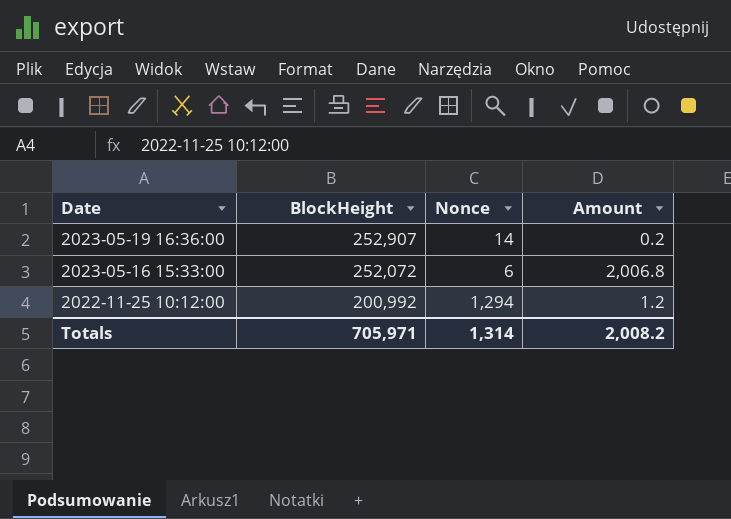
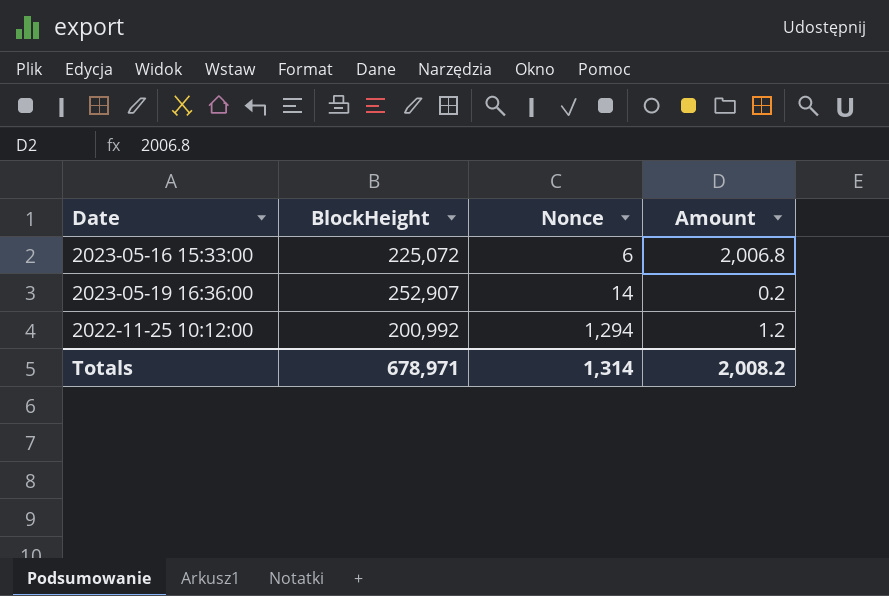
row order: Date descending -> Nonce ascending
2023-05-16 15:33:00 | BlockHeight: 252,072 -> 225,072
Totals | BlockHeight: 705,971 -> 678,971

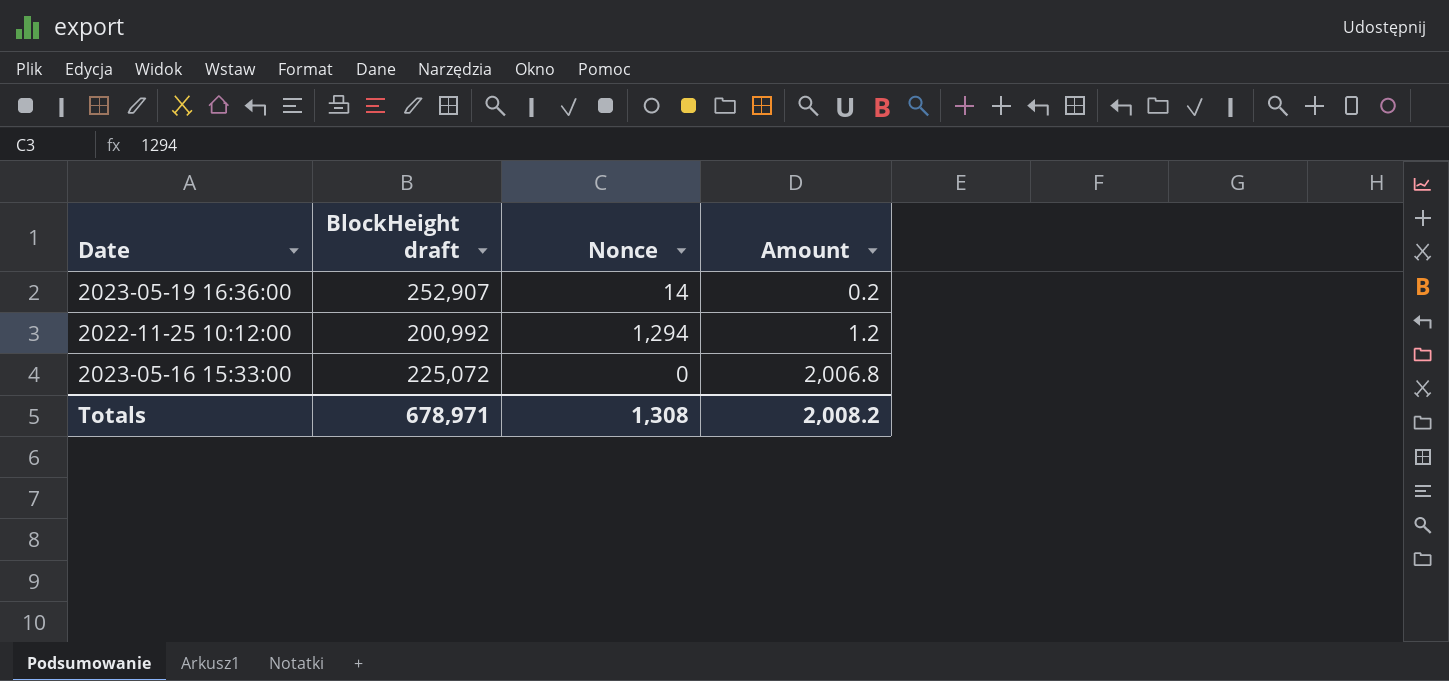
row order: Nonce ascending -> Amount ascending
column name: BlockHeight -> BlockHeight draft
2023-05-16 15:33:00 | Nonce: 6 -> 0
Totals | Nonce: 1,314 -> 1,308

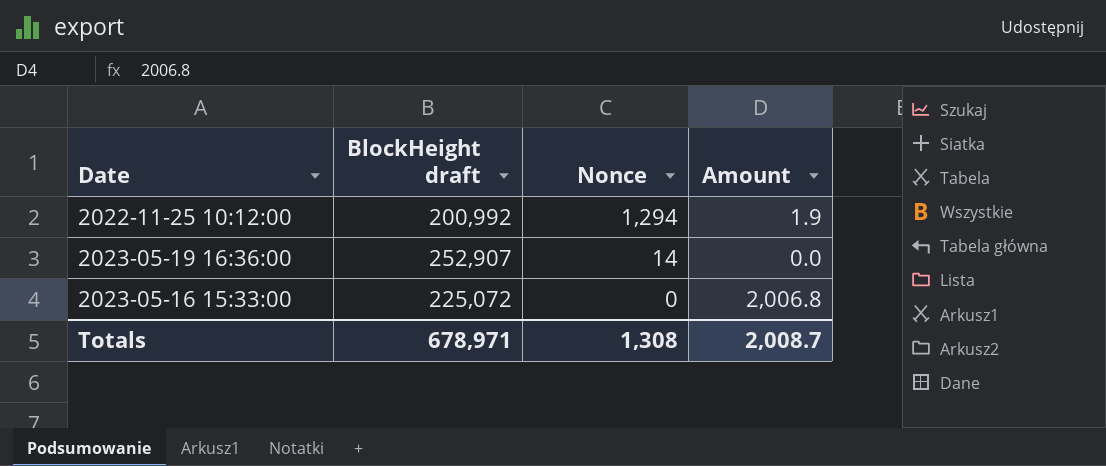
row order: Amount ascending -> Nonce descending
2022-11-25 10:12:00 | Amount: 1.2 -> 1.9
2023-05-19 16:36:00 | Amount: 0.2 -> 0.0
Totals | Amount: 2,008.2 -> 2,008.7

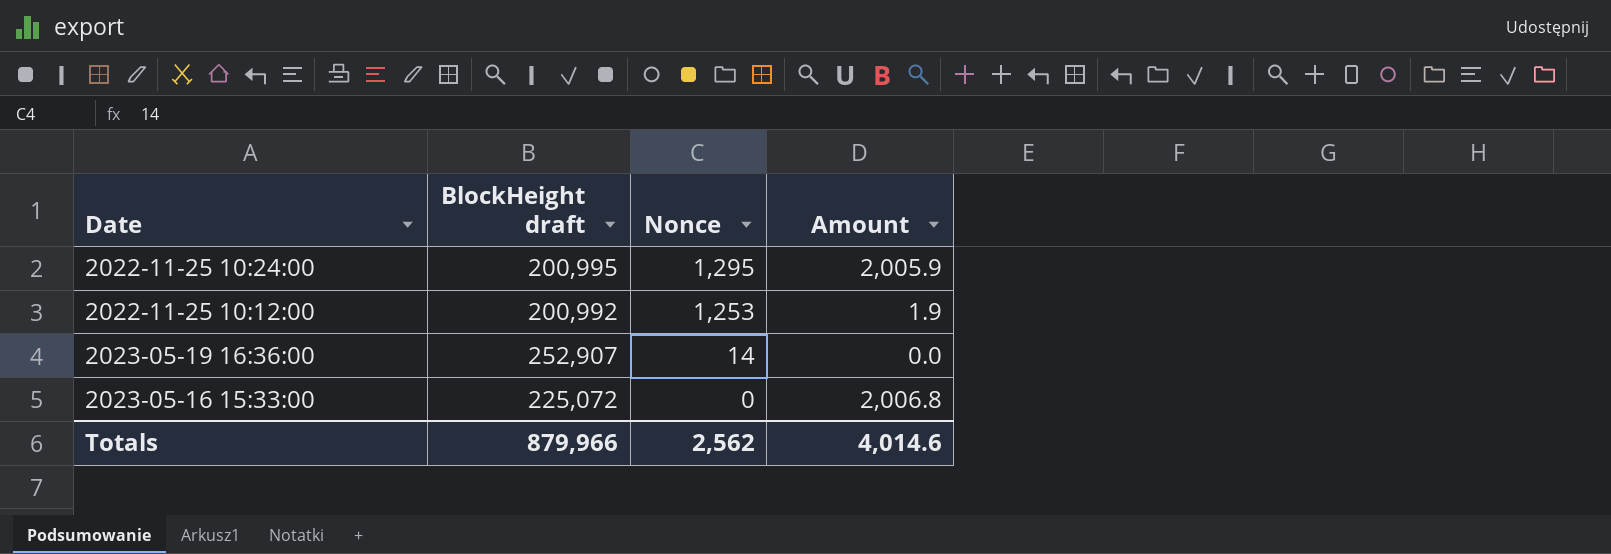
row 2022-11-25 10:24:00: none -> 200,995 | 1,295 | 2,005.9
2022-11-25 10:12:00 | Nonce: 1,294 -> 1,253
Totals | BlockHeight draft: 678,971 -> 879,966
Totals | Nonce: 1,308 -> 2,562
Totals | Amount: 2,008.7 -> 4,014.6

